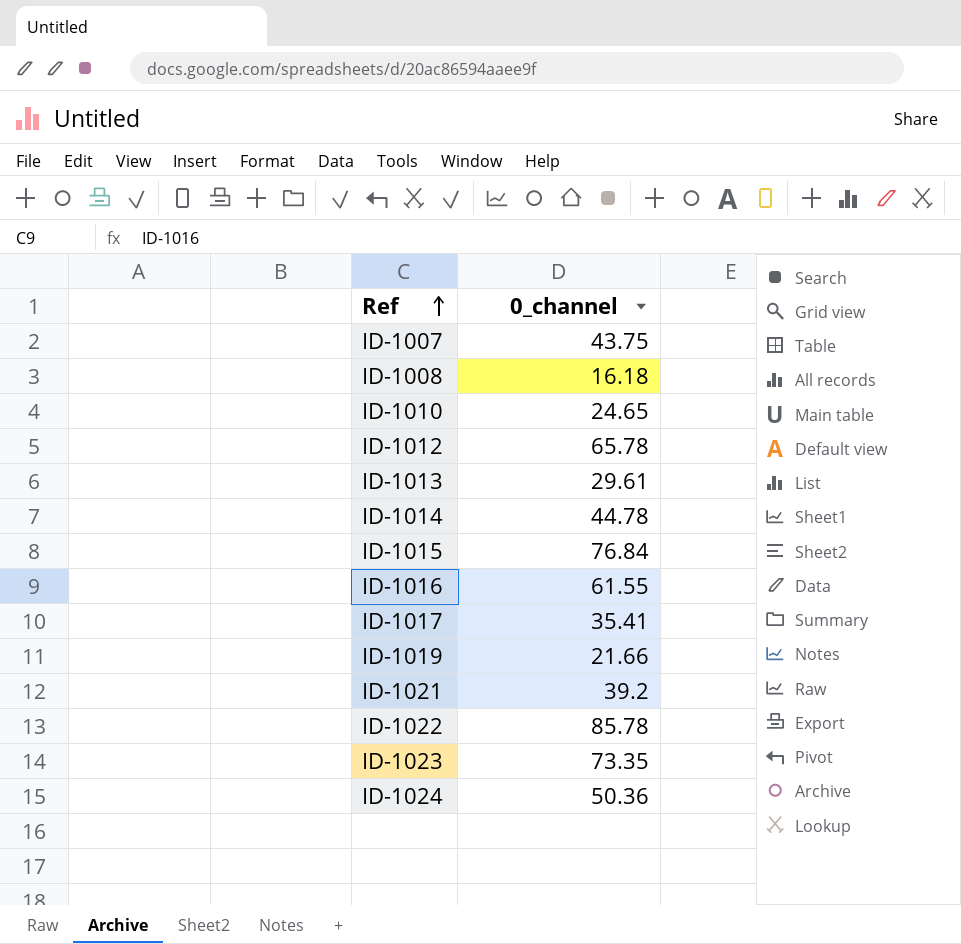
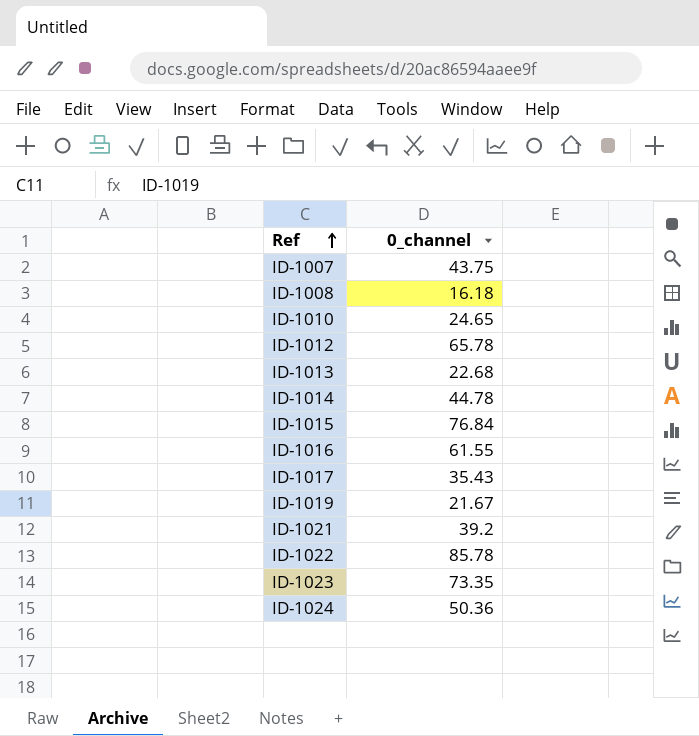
ID-1013 | 0_channel: 29.61 -> 22.68
ID-1017 | 0_channel: 35.41 -> 35.43
ID-1019 | 0_channel: 21.66 -> 21.67

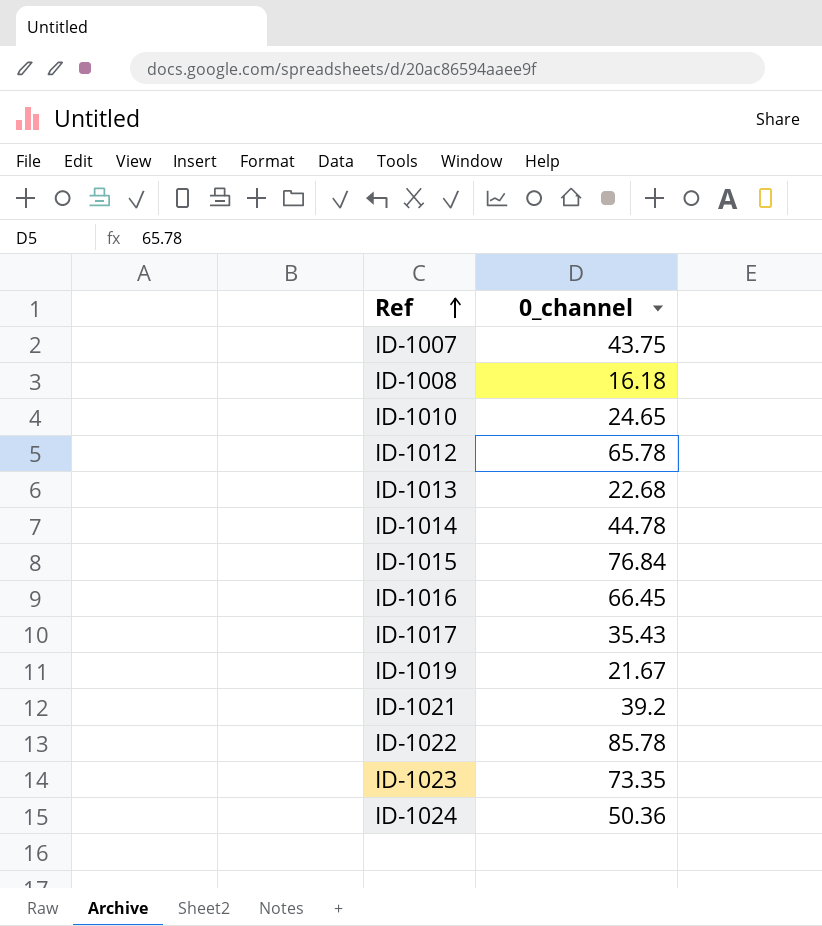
ID-1016 | 0_channel: 61.55 -> 66.45

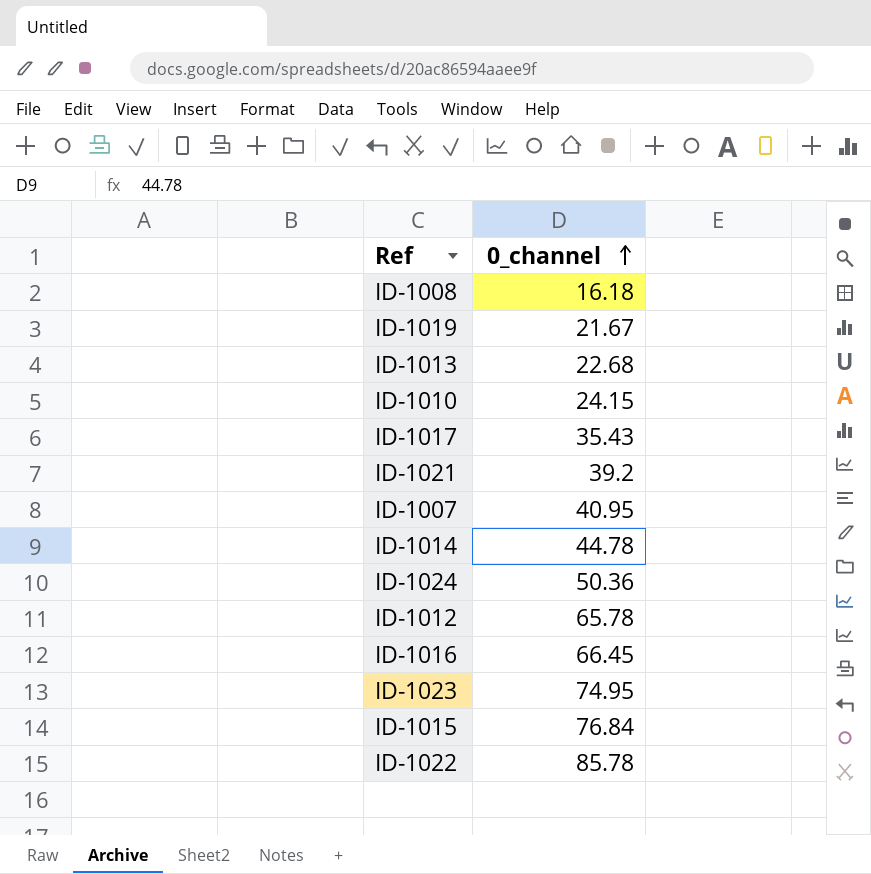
row order: Ref ascending -> 0_channel ascending
ID-1010 | 0_channel: 24.65 -> 24.15
ID-1007 | 0_channel: 43.75 -> 40.95
ID-1023 | 0_channel: 73.35 -> 74.95

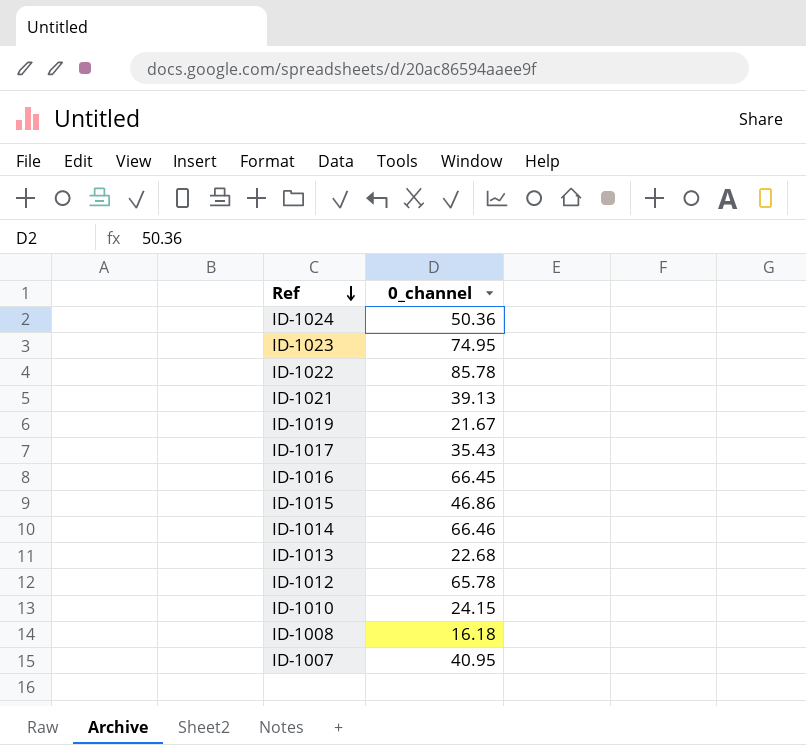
row order: 0_channel ascending -> Ref descending
ID-1021 | 0_channel: 39.2 -> 39.13
ID-1015 | 0_channel: 76.84 -> 46.86
ID-1014 | 0_channel: 44.78 -> 66.46

